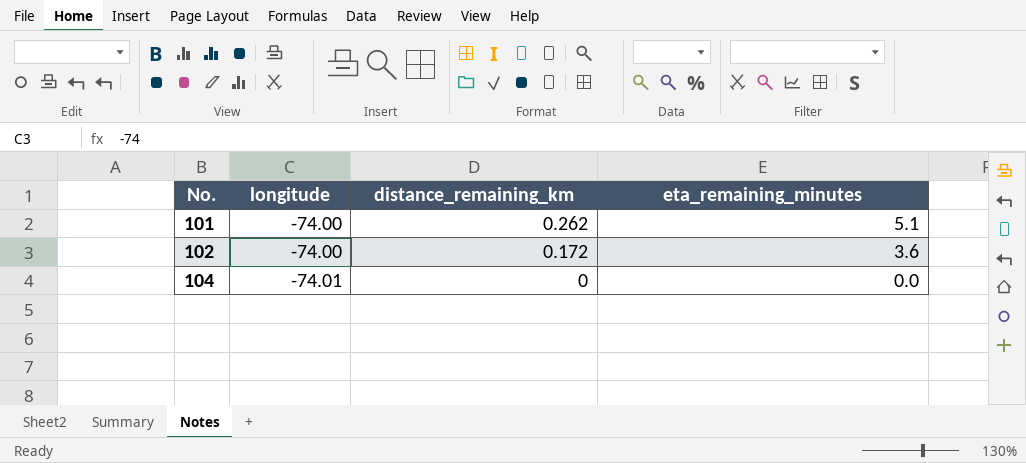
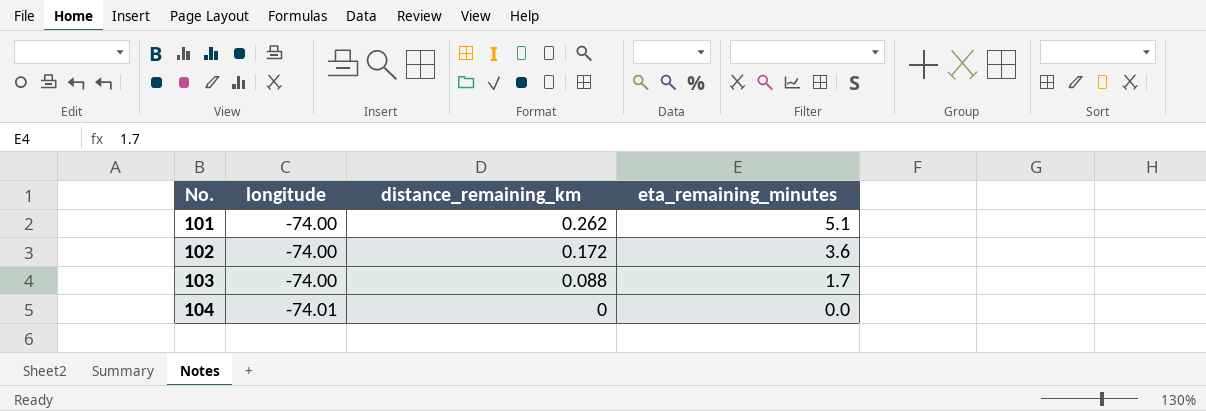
row 103: none -> -74.00 | 0.088 | 1.7

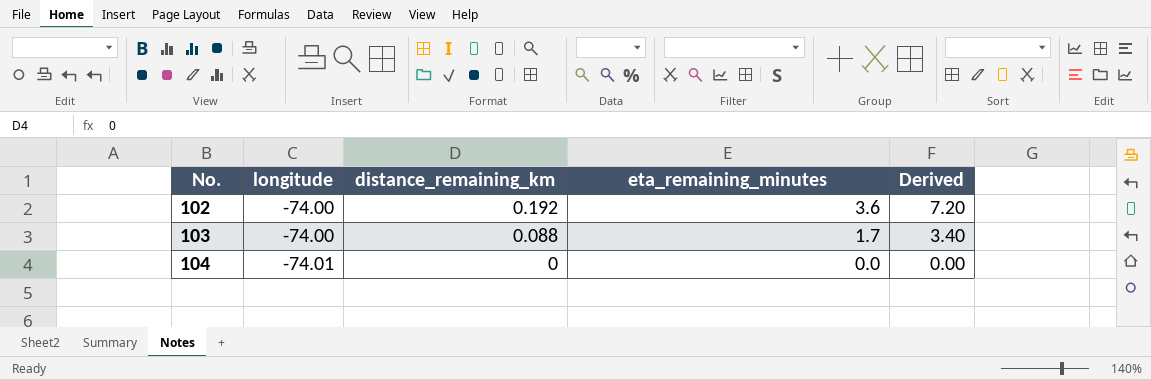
column Derived | formula: none -> [eta_remaining_minutes] * 2
row 101: -74.00 | 0.262 | 5.1 -> none
102 | distance_remaining_km: 0.172 -> 0.192

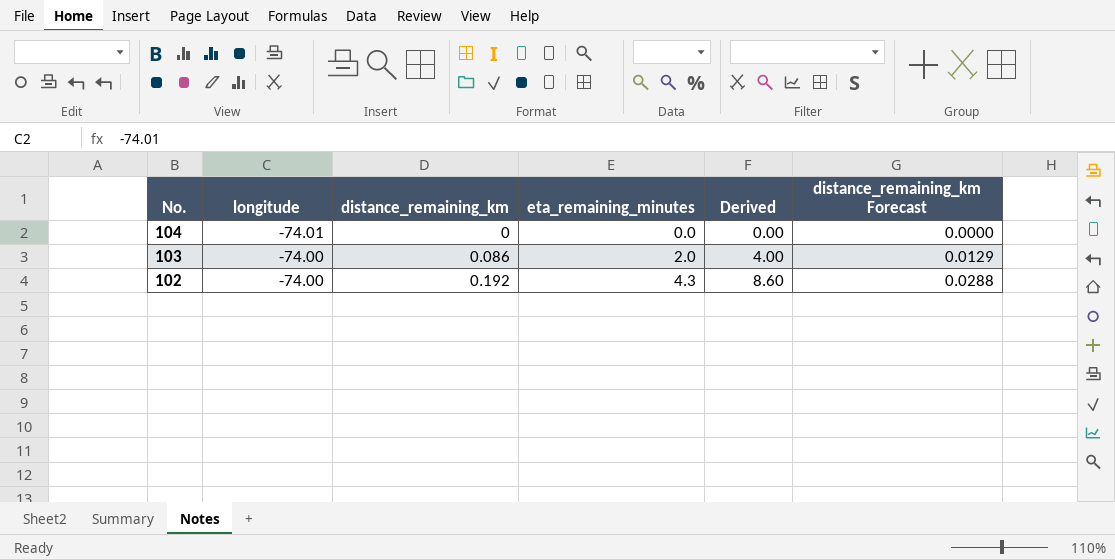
row order: No. ascending -> No. descending
column distance_remaining_km Forecast | formula: none -> [distance_remaining_km] * 0.15
103 | distance_remaining_km: 0.088 -> 0.086
103 | eta_remaining_minutes: 1.7 -> 2.0
103 | Derived: 3.40 -> 4.00
102 | eta_remaining_minutes: 3.6 -> 4.3
102 | Derived: 7.20 -> 8.60

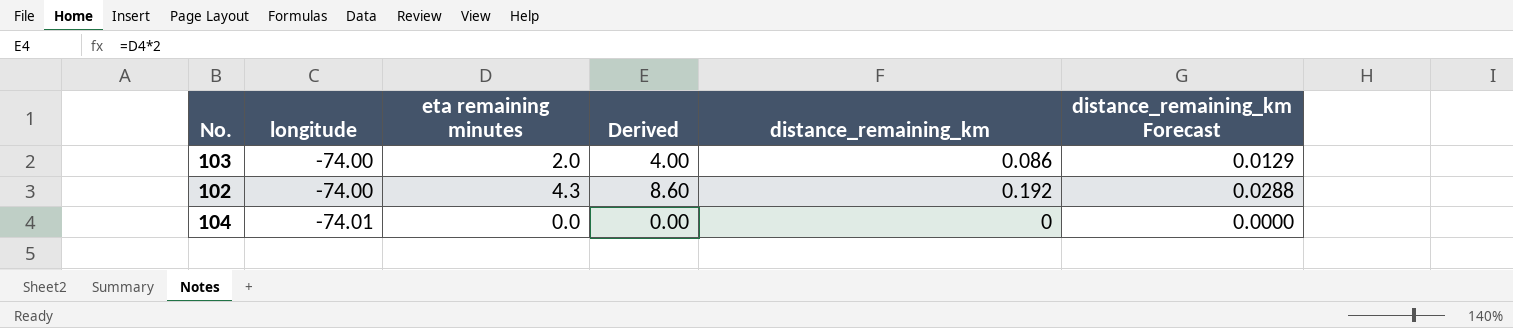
row order: No. descending -> longitude descending
column name: eta_remaining_minutes -> eta remaining minutes
column distance_remaining_km | position: 3 -> 5

